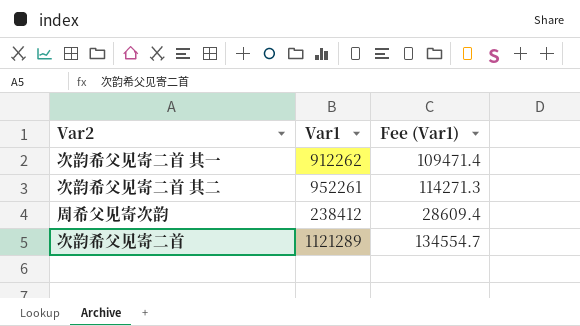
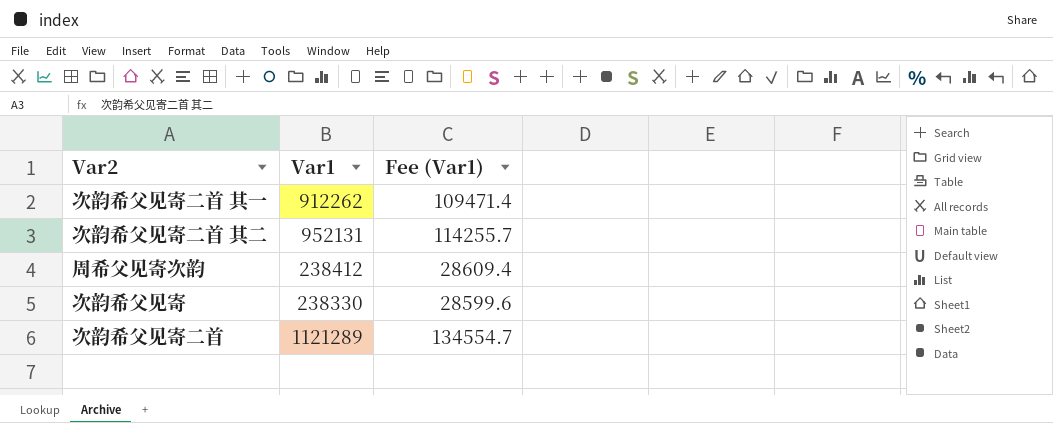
次韵希父见寄二首 其二 | Var1: 952261 -> 952131
次韵希父见寄二首 其二 | Fee (Var1): 114271.3 -> 114255.7
row 次韵希父见寄: none -> 238330 | 28599.6

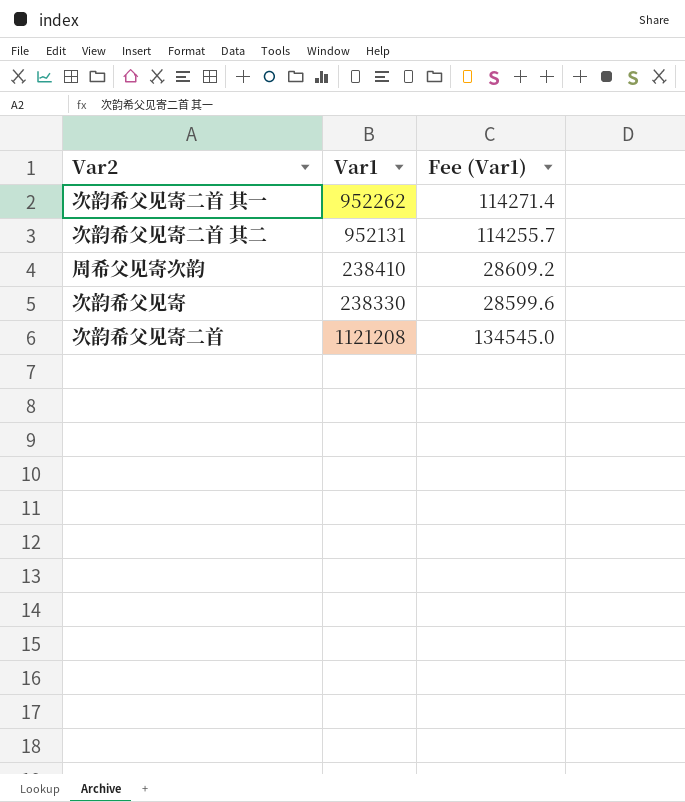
次韵希父见寄二首 其一 | Var1: 912262 -> 952262
次韵希父见寄二首 其一 | Fee (Var1): 109471.4 -> 114271.4
周希父见寄次韵 | Var1: 238412 -> 238410
周希父见寄次韵 | Fee (Var1): 28609.4 -> 28609.2
次韵希父见寄二首 | Var1: 1121289 -> 1121208
次韵希父见寄二首 | Fee (Var1): 134554.7 -> 134545.0

